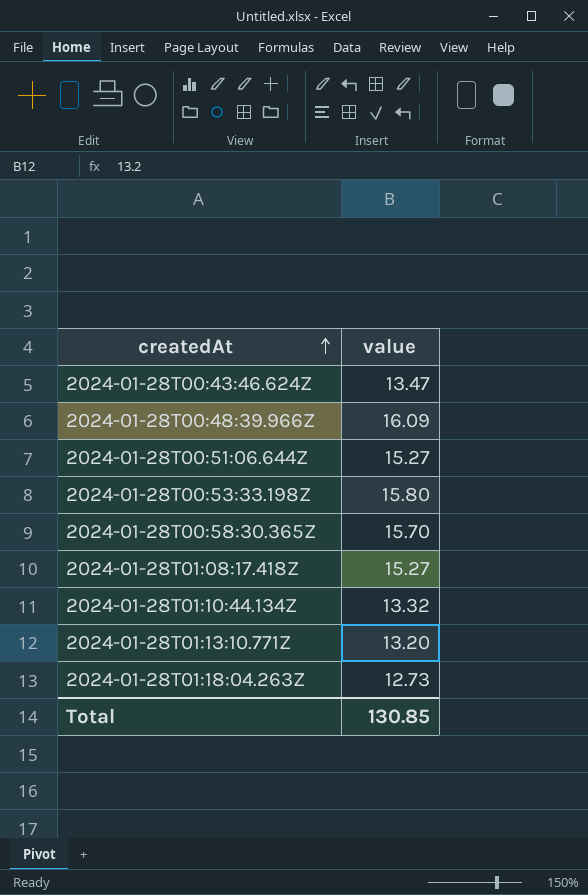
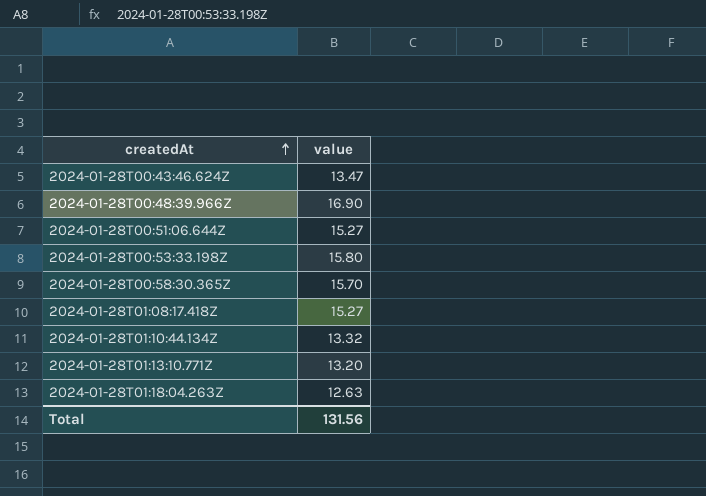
2024-01-28T00:48:39.966Z | value: 16.09 -> 16.90
2024-01-28T01:18:04.263Z | value: 12.73 -> 12.63
Total | value: 130.85 -> 131.56

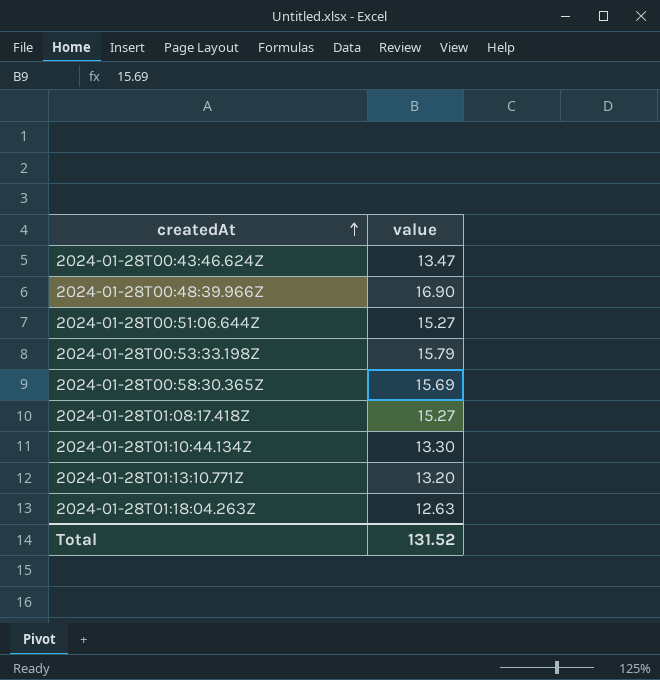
2024-01-28T00:53:33.198Z | value: 15.80 -> 15.79
2024-01-28T00:58:30.365Z | value: 15.70 -> 15.69
2024-01-28T01:10:44.134Z | value: 13.32 -> 13.30
Total | value: 131.56 -> 131.52

